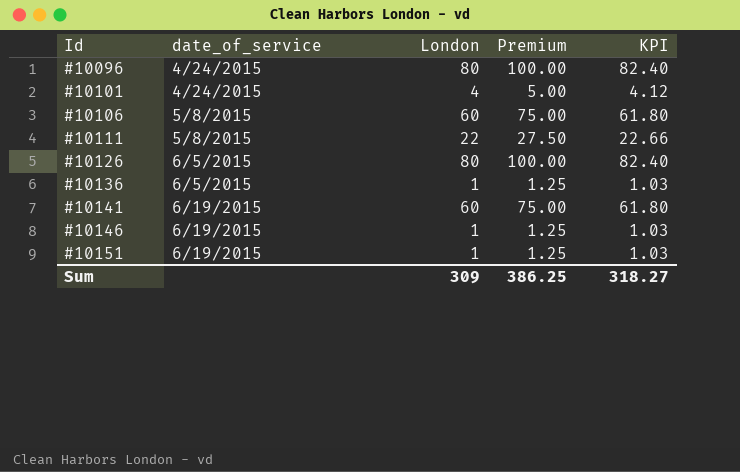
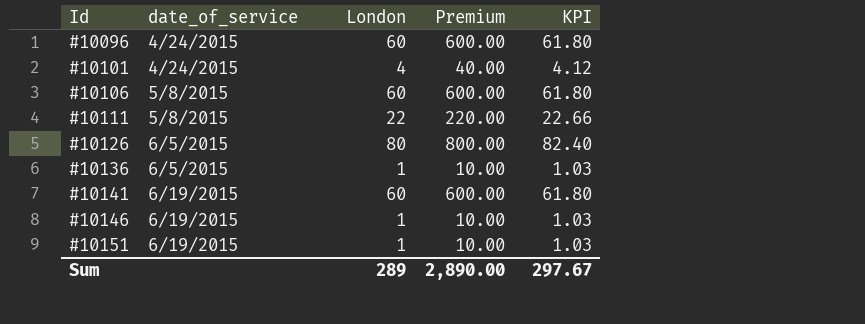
column Premium | formula: [London] * 1.25 -> [London] * 10
#10096 | London: 80 -> 60
#10096 | KPI: 82.40 -> 61.80
Sum | London: 309 -> 289
Sum | Premium: 386.25 -> 2,890.00
Sum | KPI: 318.27 -> 297.67

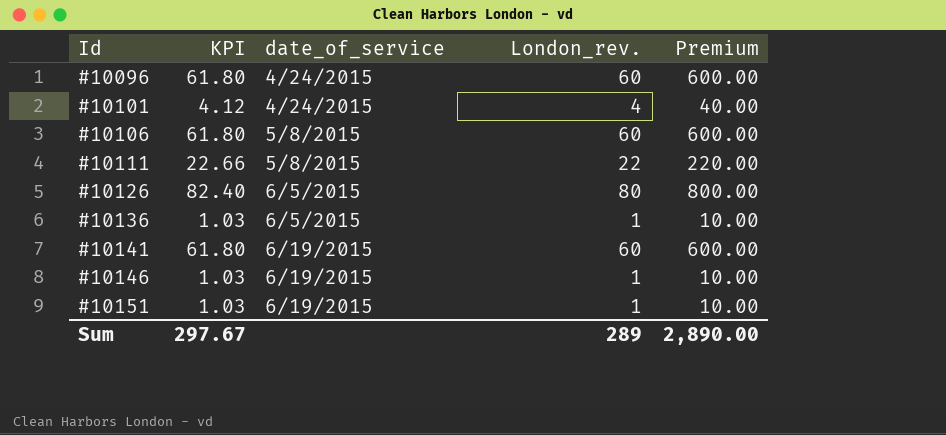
column KPI | position: 5 -> 2
column name: London -> London_rev.

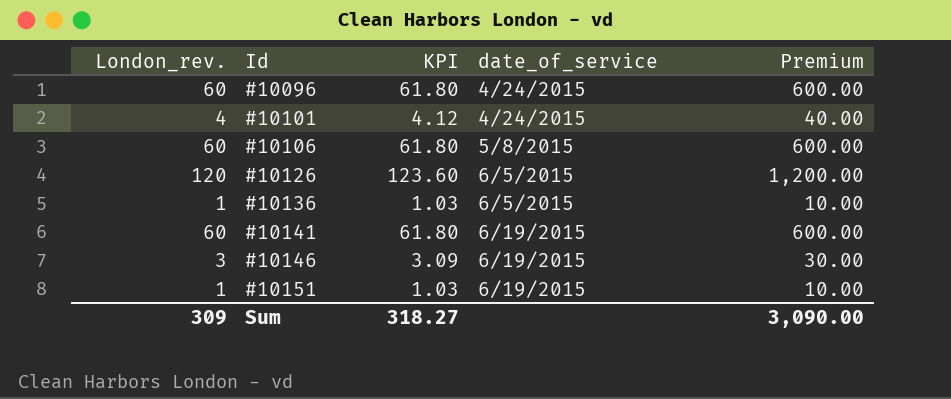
column London_rev. | position: 4 -> 1
row #10111: 22.66 | 5/8/2015 | 22 | 220.00 -> none
#10126 | London_rev.: 80 -> 120
#10126 | KPI: 82.40 -> 123.60
#10126 | Premium: 800.00 -> 1,200.00
#10146 | London_rev.: 1 -> 3
#10146 | KPI: 1.03 -> 3.09
#10146 | Premium: 10.00 -> 30.00
Sum | London_rev.: 289 -> 309
Sum | KPI: 297.67 -> 318.27
Sum | Premium: 2,890.00 -> 3,090.00

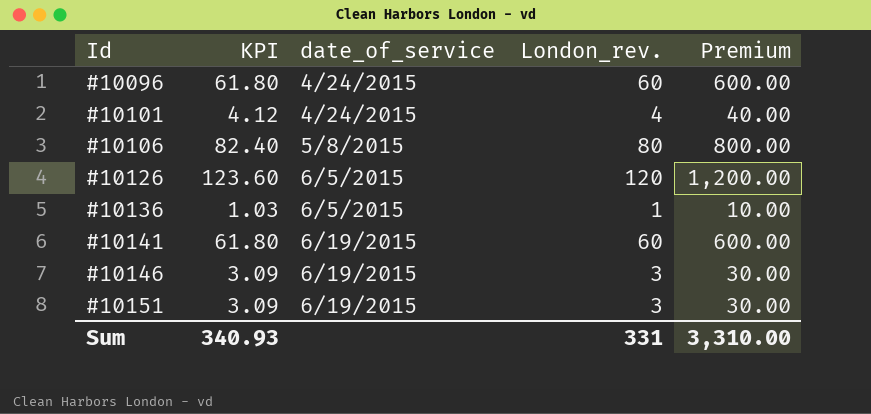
column London_rev. | position: 1 -> 4
#10106 | KPI: 61.80 -> 82.40
#10106 | London_rev.: 60 -> 80
#10106 | Premium: 600.00 -> 800.00
#10151 | KPI: 1.03 -> 3.09
#10151 | London_rev.: 1 -> 3
#10151 | Premium: 10.00 -> 30.00
Sum | KPI: 318.27 -> 340.93
Sum | London_rev.: 309 -> 331
Sum | Premium: 3,090.00 -> 3,310.00

